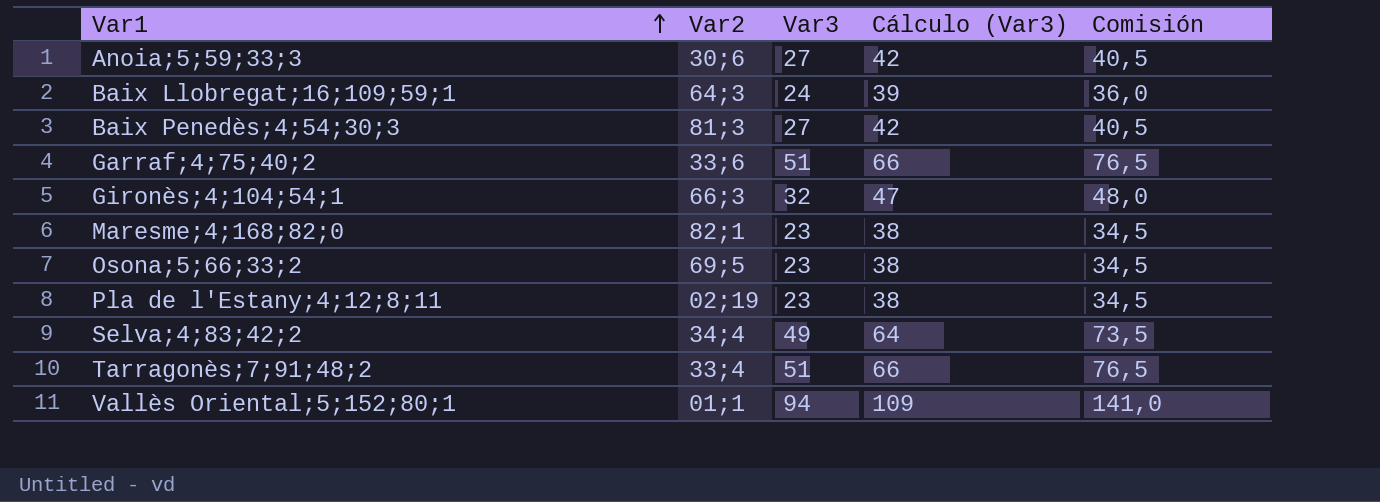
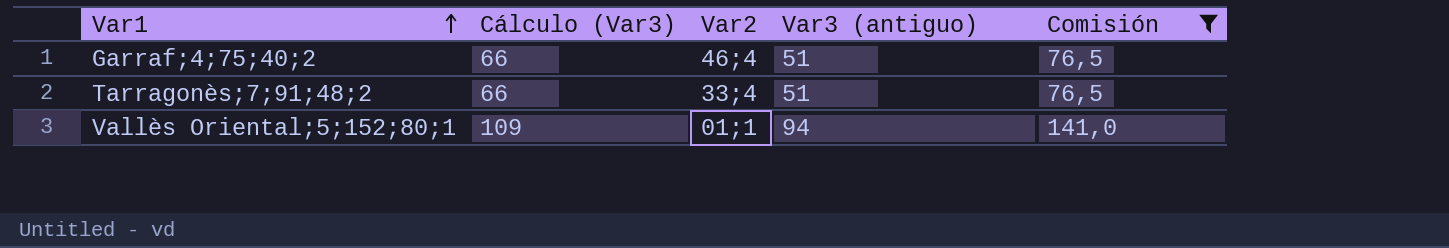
filter: none -> Comisión >= 76,5
column Cálculo (Var3) | position: 4 -> 2
column name: Var3 -> Var3 (antiguo)
Garraf;4;75;40;2 | Var2: 33;6 -> 46;4

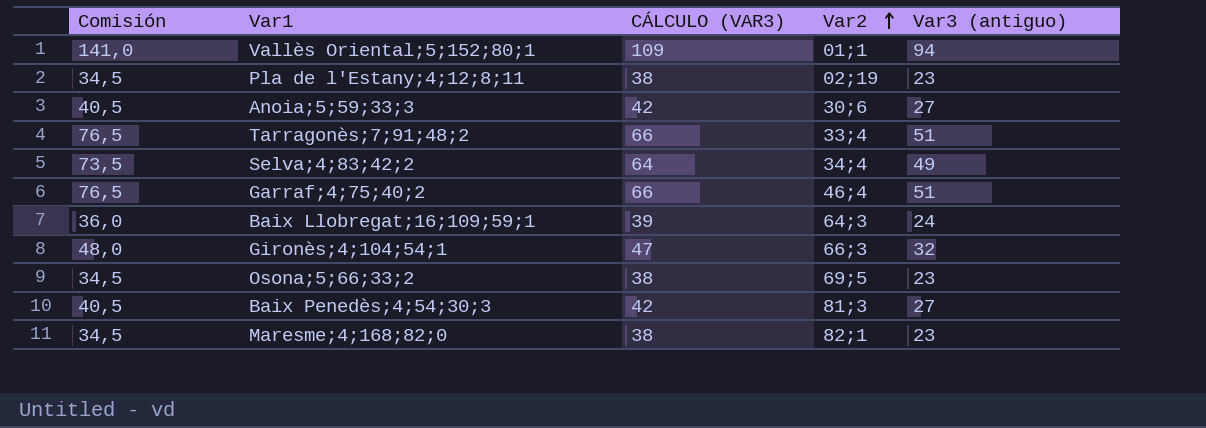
filter: Comisión >= 76,5 -> none
row order: Var1 ascending -> Var2 ascending
column Comisión | position: 5 -> 1
column name: Cálculo (Var3) -> CÁLCULO (VAR3)

